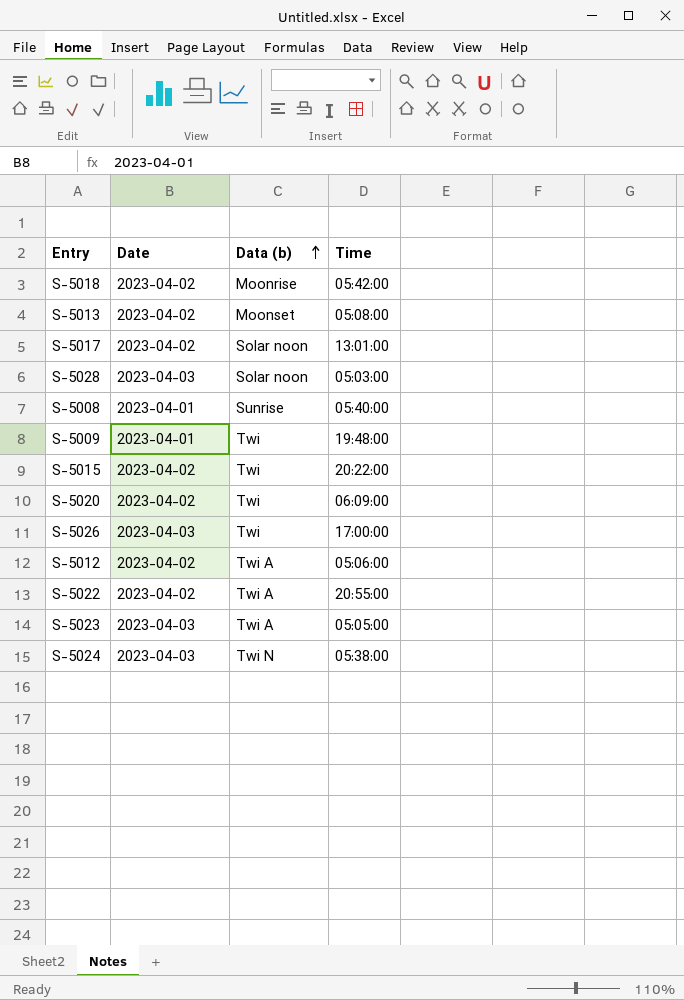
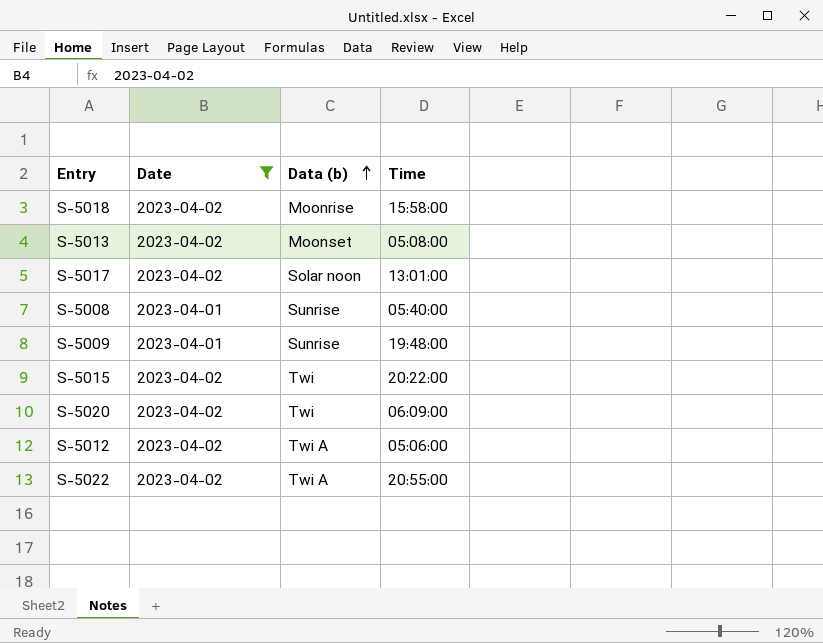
filter: none -> Date != 2023-04-03
S-5018 | Time: 05:42:00 -> 15:58:00
S-5009 | Data (b): Twi -> Sunrise

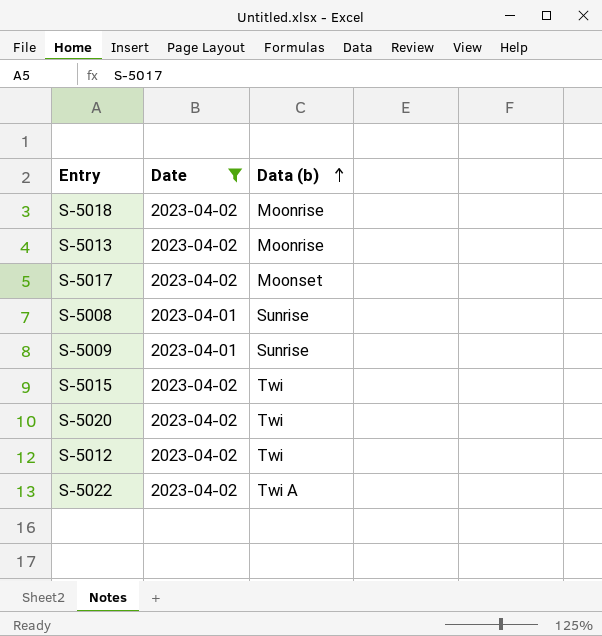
column Time | position: 4 -> none
S-5013 | Data (b): Moonset -> Moonrise
S-5017 | Data (b): Solar noon -> Moonset
S-5012 | Data (b): Twi A -> Twi

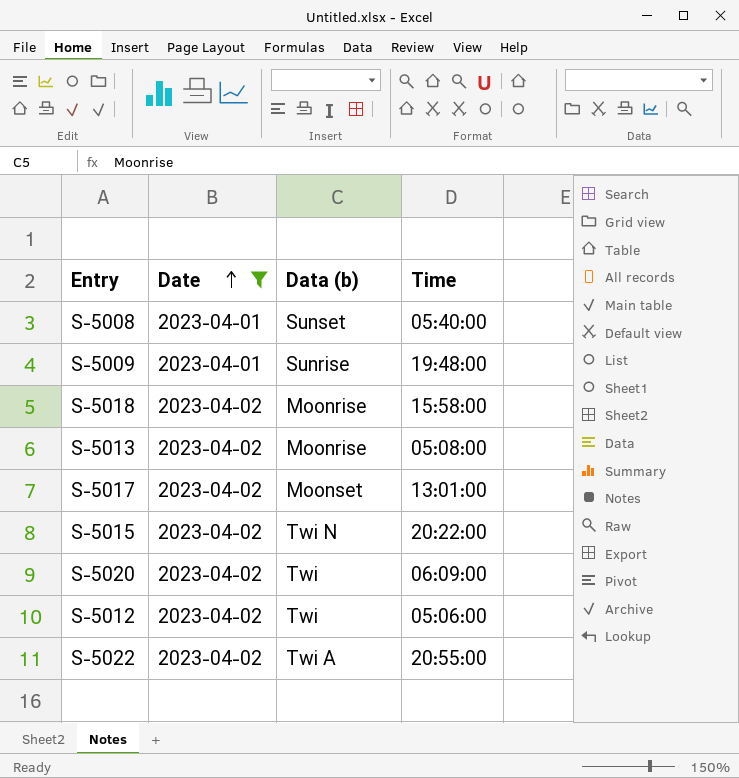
row order: Data (b) ascending -> Date ascending
column Time | position: none -> 4
S-5008 | Data (b): Sunrise -> Sunset
S-5015 | Data (b): Twi -> Twi N

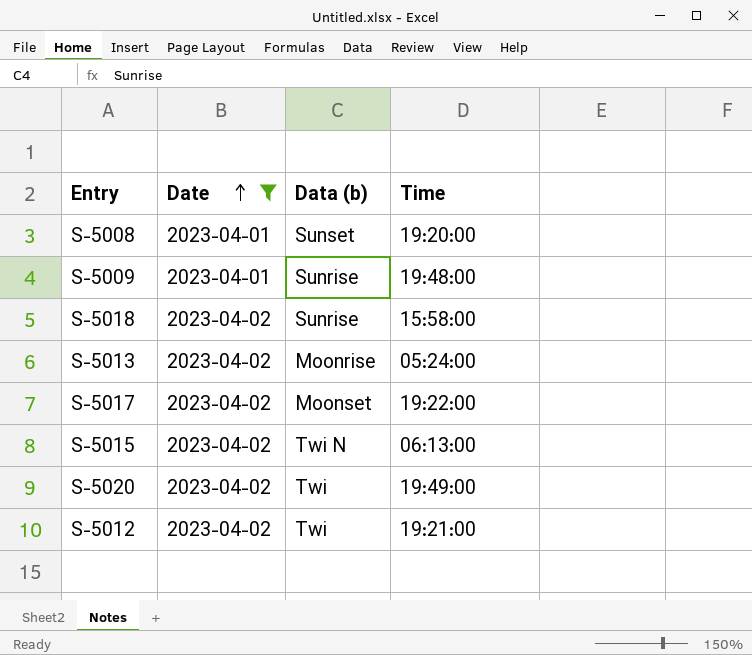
row S-5022: 2023-04-02 | Twi A | 20:55:00 -> none
S-5008 | Time: 05:40:00 -> 19:20:00
S-5018 | Data (b): Moonrise -> Sunrise
S-5013 | Time: 05:08:00 -> 05:24:00
S-5017 | Time: 13:01:00 -> 19:22:00
S-5015 | Time: 20:22:00 -> 06:13:00
S-5020 | Time: 06:09:00 -> 19:49:00
S-5012 | Time: 05:06:00 -> 19:21:00

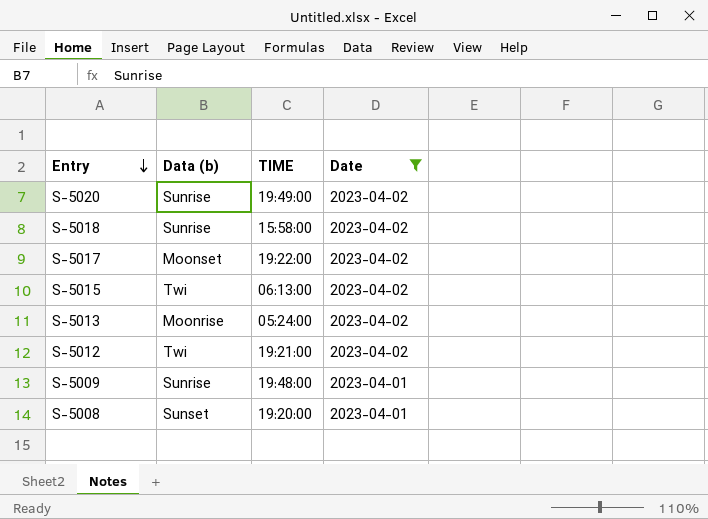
row order: Date ascending -> Entry descending
column name: Time -> TIME
column Date | position: 2 -> 4
S-5020 | Data (b): Twi -> Sunrise
S-5015 | Data (b): Twi N -> Twi

